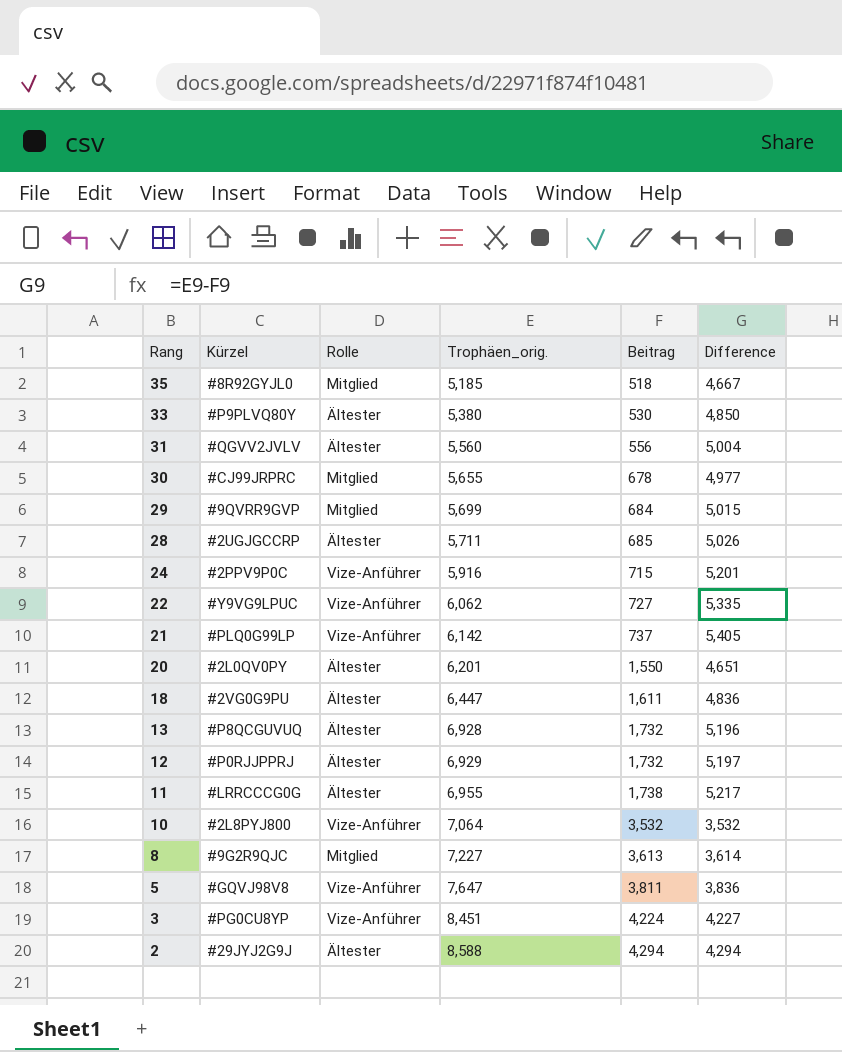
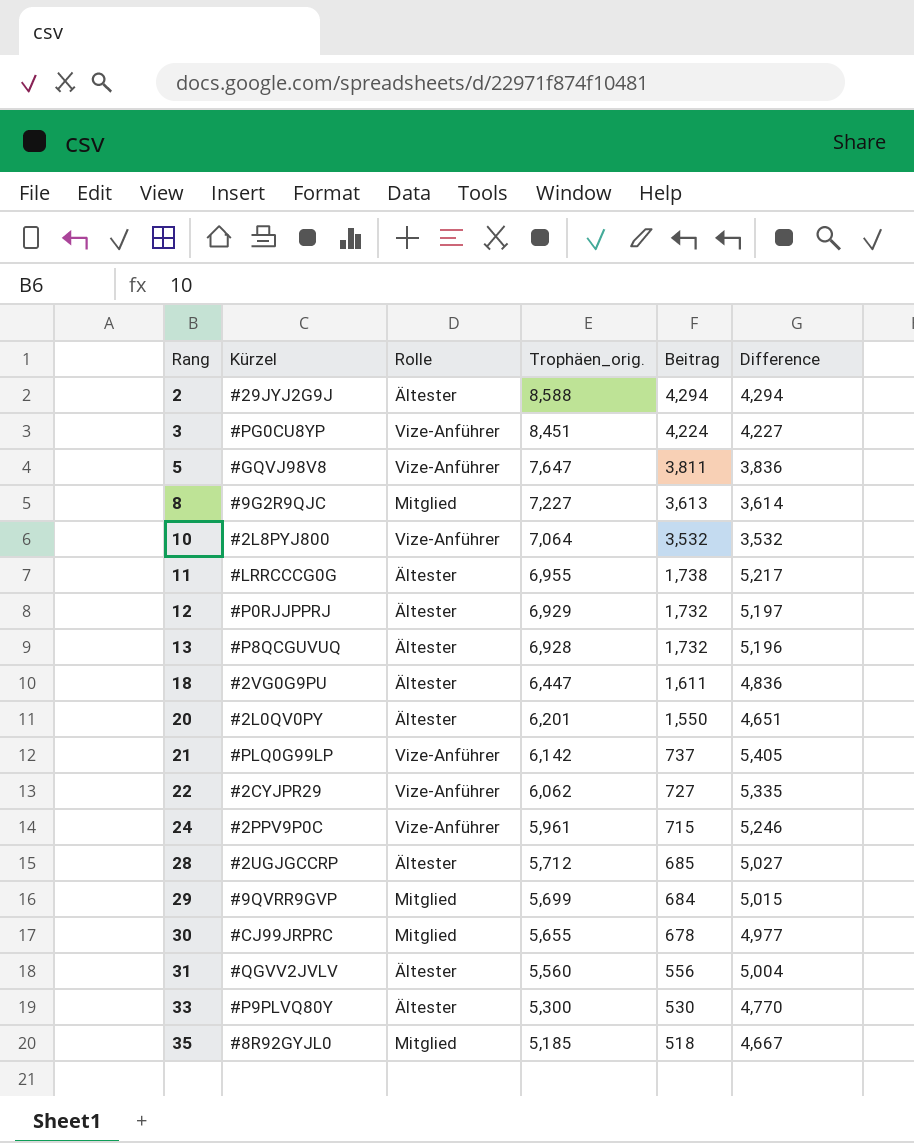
row order: Rang descending -> Rang ascending
22 | Kürzel: #Y9VG9LPUC -> #2CYJPR29
24 | Trophäen_orig.: 5,916 -> 5,961
24 | Difference: 5,201 -> 5,246
28 | Trophäen_orig.: 5,711 -> 5,712
28 | Difference: 5,026 -> 5,027
33 | Trophäen_orig.: 5,380 -> 5,300
33 | Difference: 4,850 -> 4,770

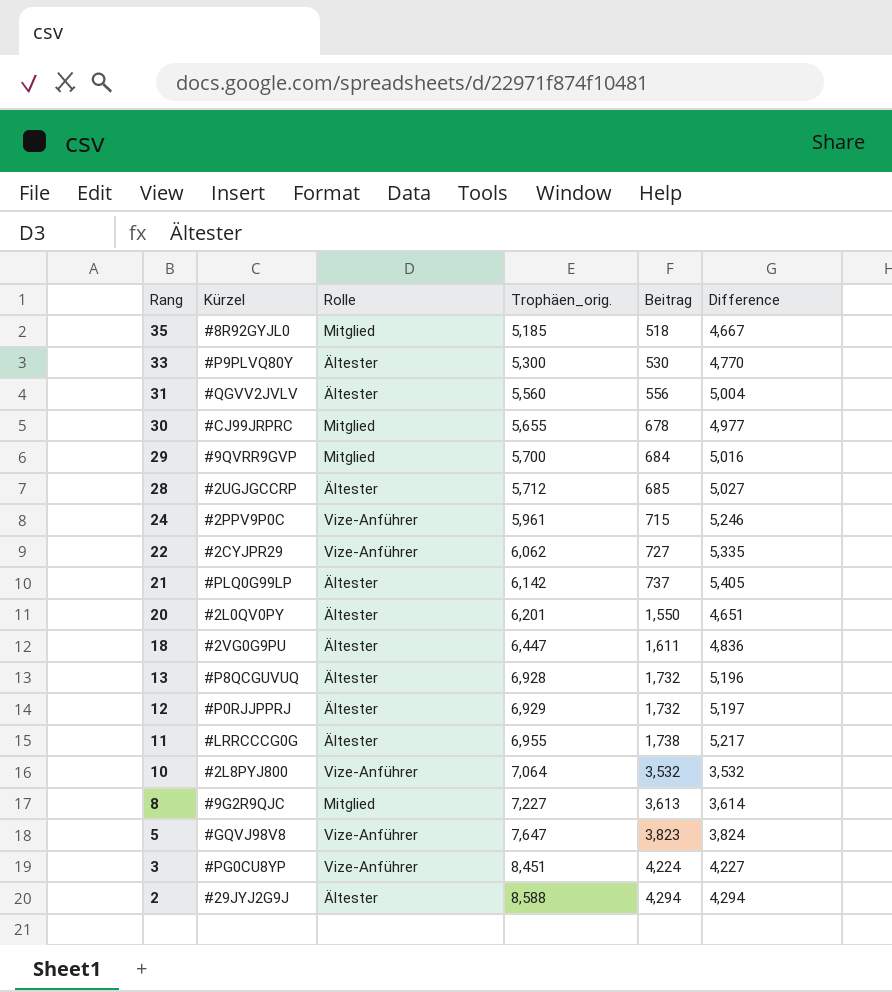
row order: Rang ascending -> Rang descending
29 | Trophäen_orig.: 5,699 -> 5,700
29 | Difference: 5,015 -> 5,016
21 | Rolle: Vize-Anführer -> Ältester
5 | Beitrag: 3,811 -> 3,823
5 | Difference: 3,836 -> 3,824

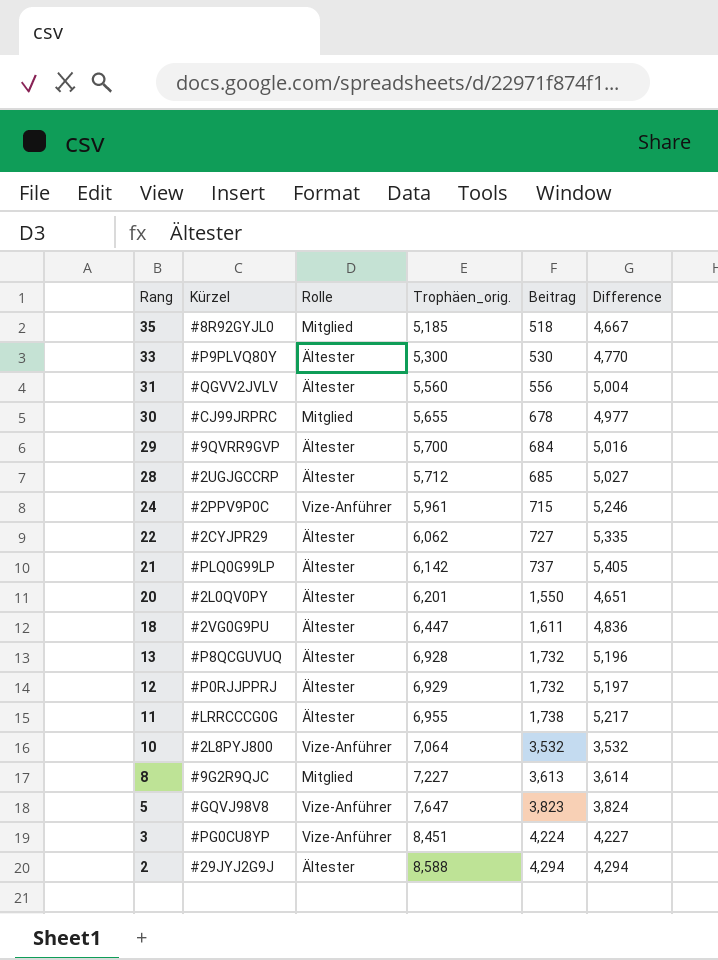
29 | Rolle: Mitglied -> Ältester
22 | Rolle: Vize-Anführer -> Ältester

